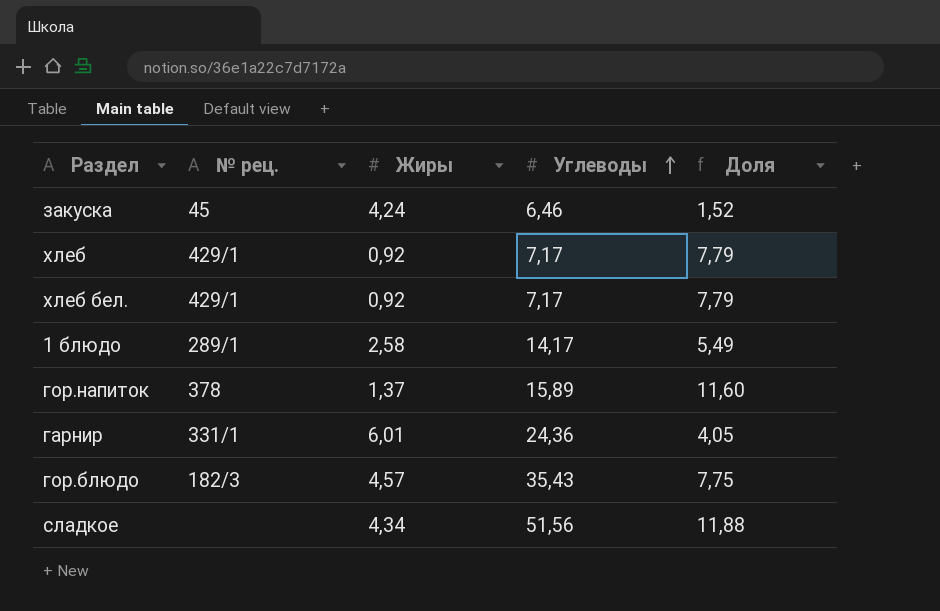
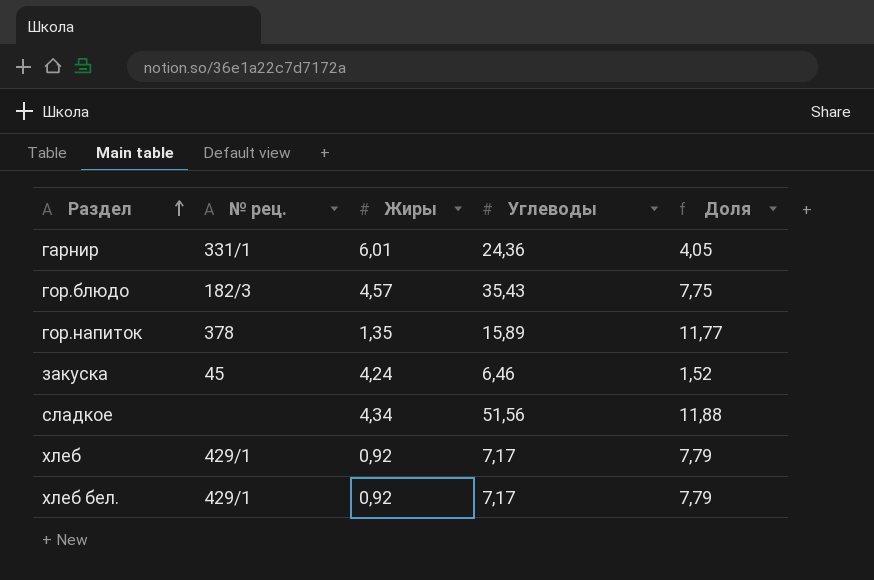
row order: Углеводы ascending -> Раздел ascending
row 1 блюдо: 289/1 | 2,58 | 14,17 | 5,49 -> none
гор.напиток | Жиры: 1,37 -> 1,35
гор.напиток | Доля: 11,60 -> 11,77

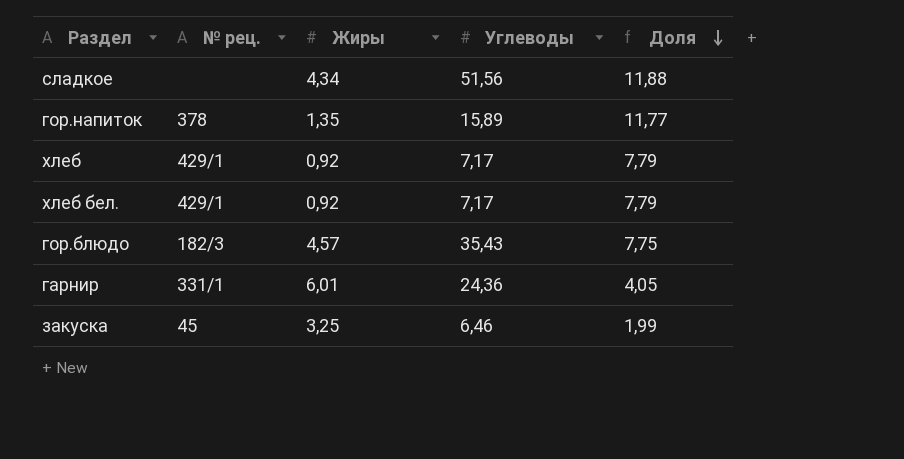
row order: Раздел ascending -> Доля descending
закуска | Жиры: 4,24 -> 3,25
закуска | Доля: 1,52 -> 1,99

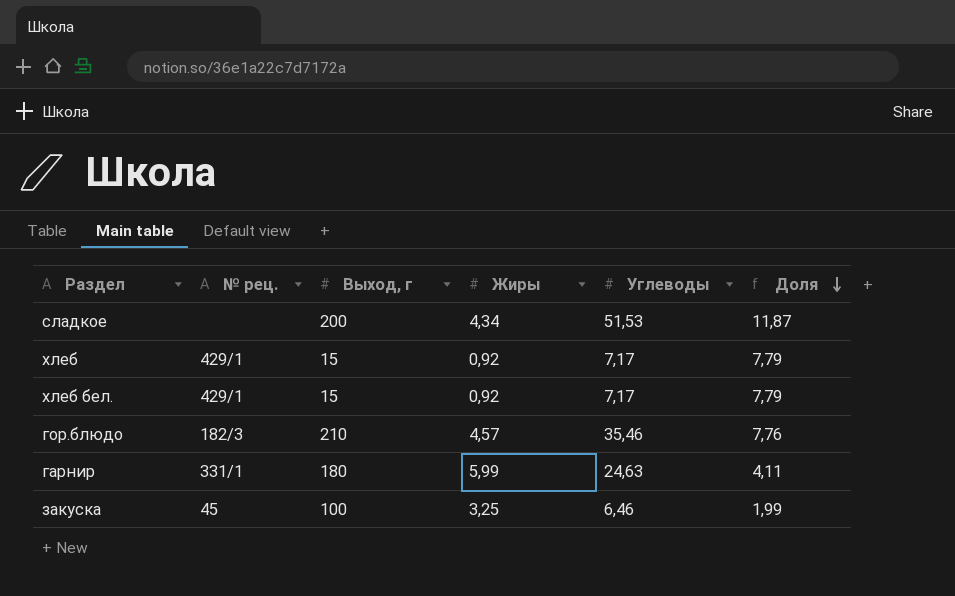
column Выход, г | position: none -> 3
row гор.напиток: 378 | 1,35 | 15,89 | 11,77 -> none
сладкое | Углеводы: 51,56 -> 51,53
сладкое | Доля: 11,88 -> 11,87
гор.блюдо | Углеводы: 35,43 -> 35,46
гор.блюдо | Доля: 7,75 -> 7,76
гарнир | Жиры: 6,01 -> 5,99
гарнир | Углеводы: 24,36 -> 24,63
гарнир | Доля: 4,05 -> 4,11

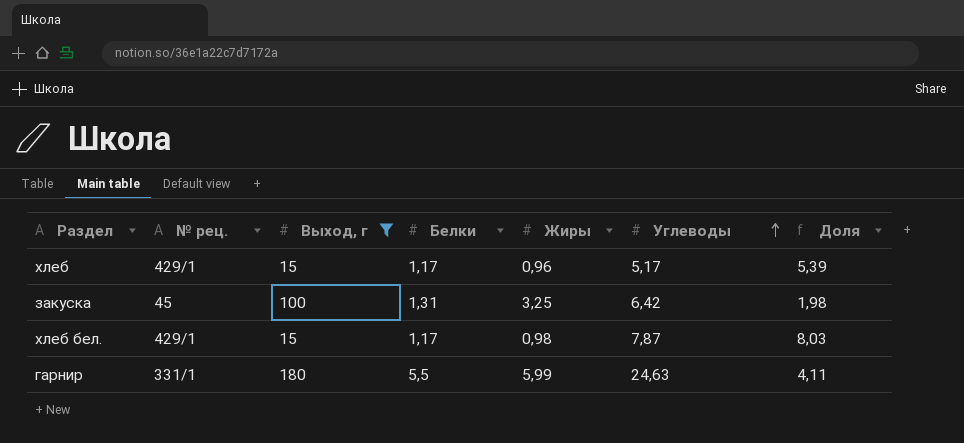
filter: none -> Выход, г <= 180
row order: Доля descending -> Углеводы ascending
column Белки | position: none -> 4
хлеб | Жиры: 0,92 -> 0,96
хлеб | Углеводы: 7,17 -> 5,17
хлеб | Доля: 7,79 -> 5,39
закуска | Углеводы: 6,46 -> 6,42
закуска | Доля: 1,99 -> 1,98
хлеб бел. | Жиры: 0,92 -> 0,98
хлеб бел. | Углеводы: 7,17 -> 7,87
хлеб бел. | Доля: 7,79 -> 8,03

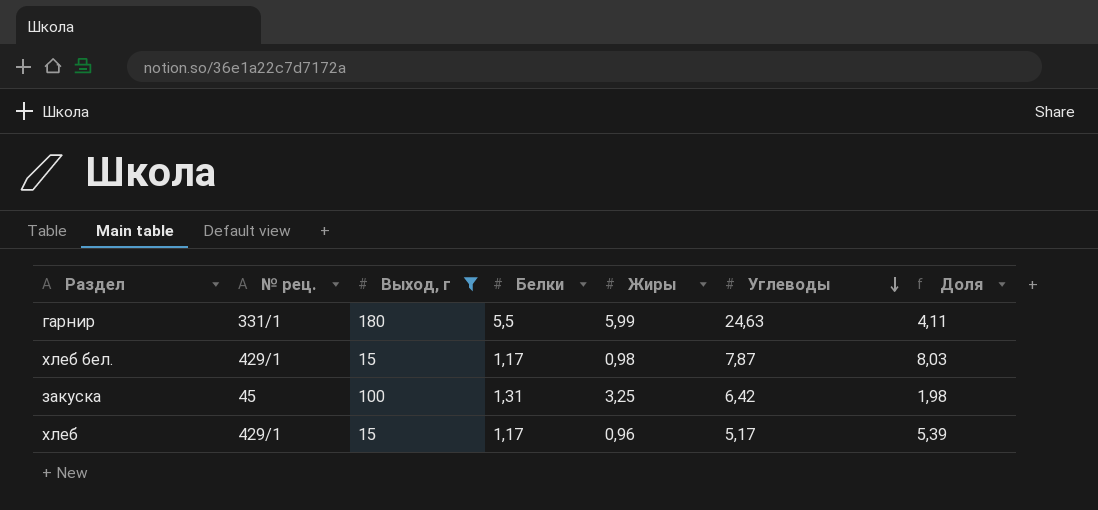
row order: Углеводы ascending -> Углеводы descending

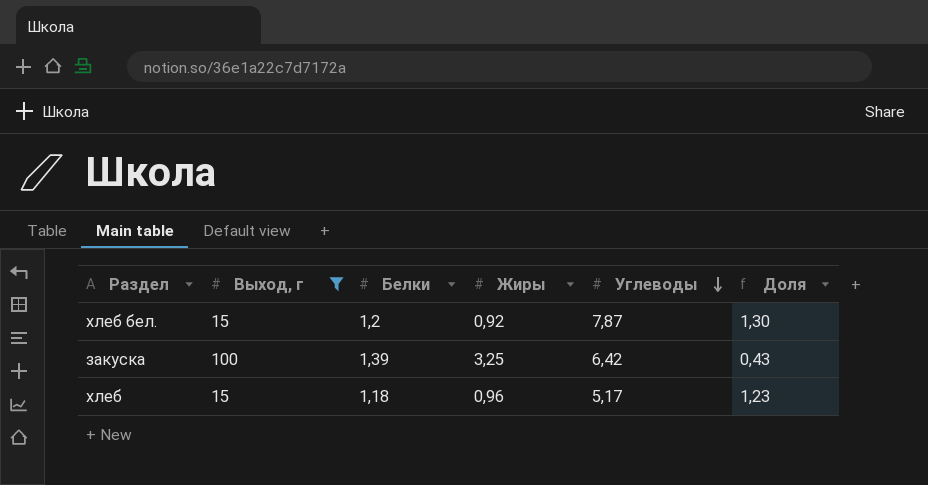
column № рец. | position: 2 -> none
column Доля | formula: [Углеводы] / [Жиры] -> [Белки] / [Жиры]
row гарнир: 331/1 | 180 | 5,5 | 5,99 | 24,63 | 4,11 -> none
хлеб бел. | Белки: 1,17 -> 1,2
хлеб бел. | Жиры: 0,98 -> 0,92
закуска | Белки: 1,31 -> 1,39
хлеб | Белки: 1,17 -> 1,18

